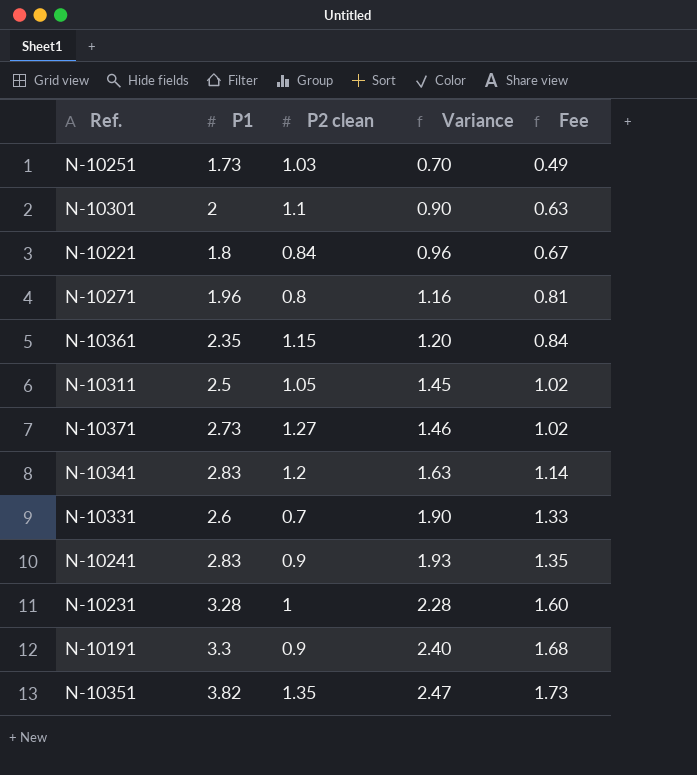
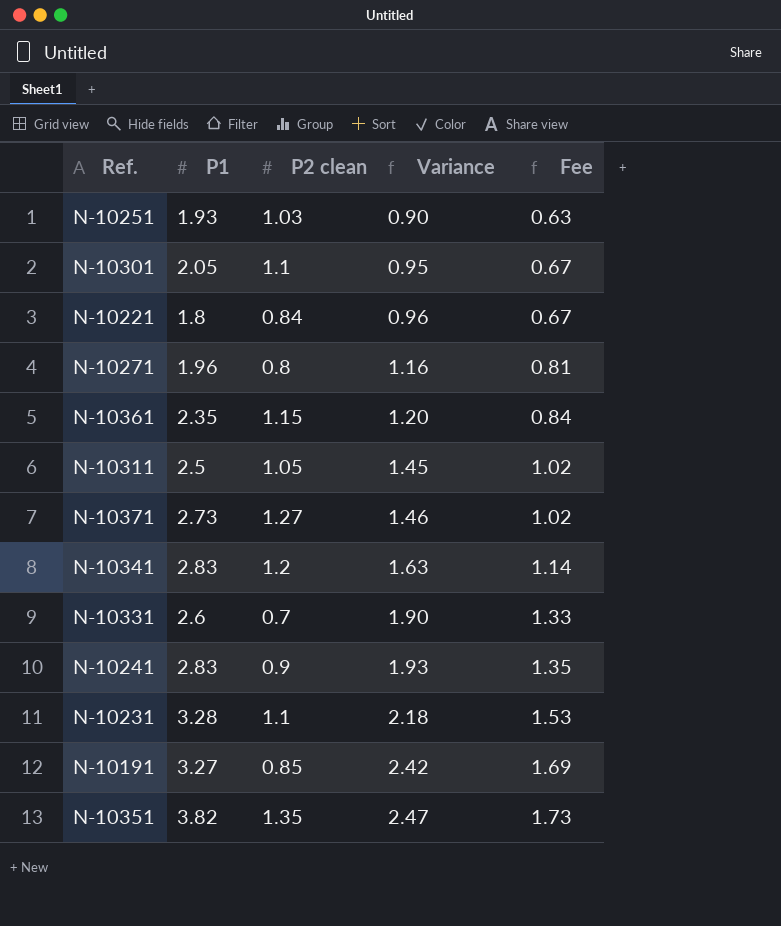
N-10251 | P1: 1.73 -> 1.93
N-10251 | Variance: 0.70 -> 0.90
N-10251 | Fee: 0.49 -> 0.63
N-10301 | P1: 2 -> 2.05
N-10301 | Variance: 0.90 -> 0.95
N-10301 | Fee: 0.63 -> 0.67
N-10231 | P2 clean: 1 -> 1.1
N-10231 | Variance: 2.28 -> 2.18
N-10231 | Fee: 1.60 -> 1.53
N-10191 | P1: 3.3 -> 3.27
N-10191 | P2 clean: 0.9 -> 0.85
N-10191 | Variance: 2.40 -> 2.42
N-10191 | Fee: 1.68 -> 1.69

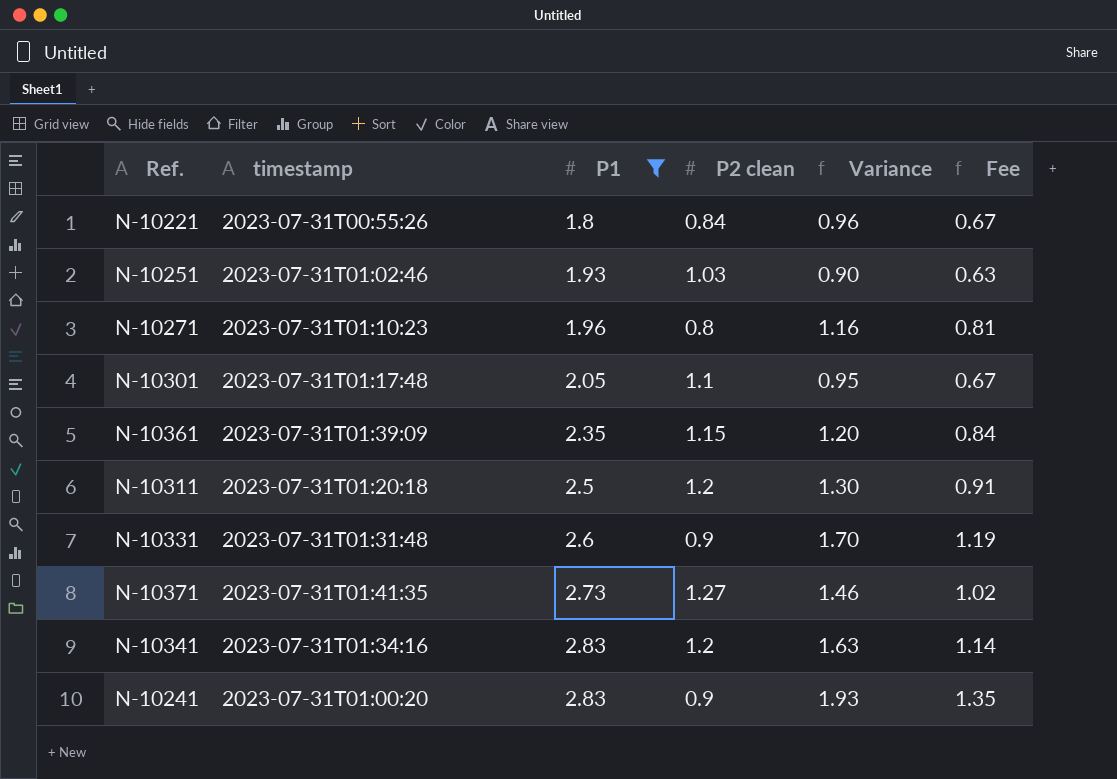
filter: none -> P1 <= 2.83
row order: Variance ascending -> P1 ascending
column timestamp | position: none -> 2
N-10311 | P2 clean: 1.05 -> 1.2
N-10311 | Variance: 1.45 -> 1.30
N-10311 | Fee: 1.02 -> 0.91
N-10331 | P2 clean: 0.7 -> 0.9
N-10331 | Variance: 1.90 -> 1.70
N-10331 | Fee: 1.33 -> 1.19

